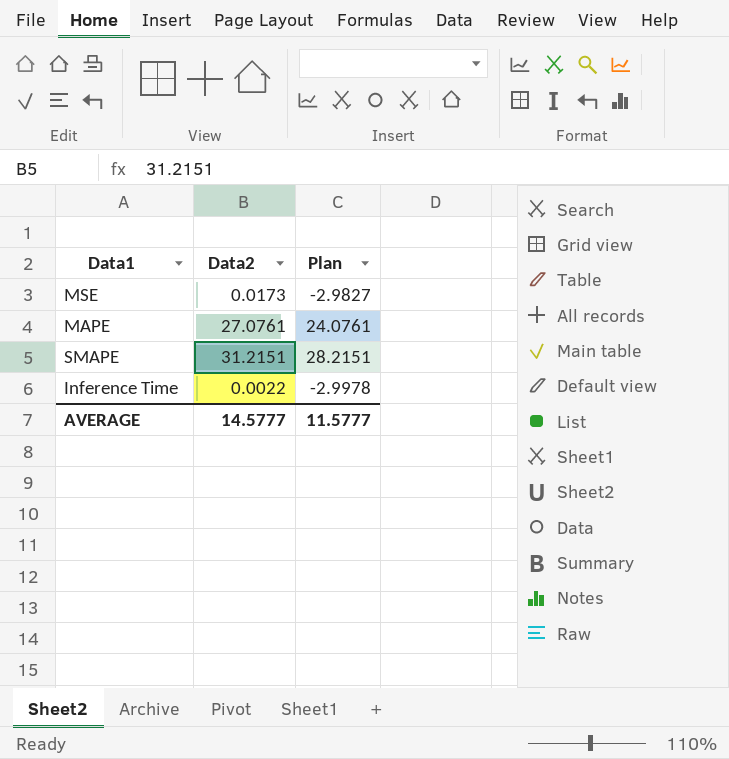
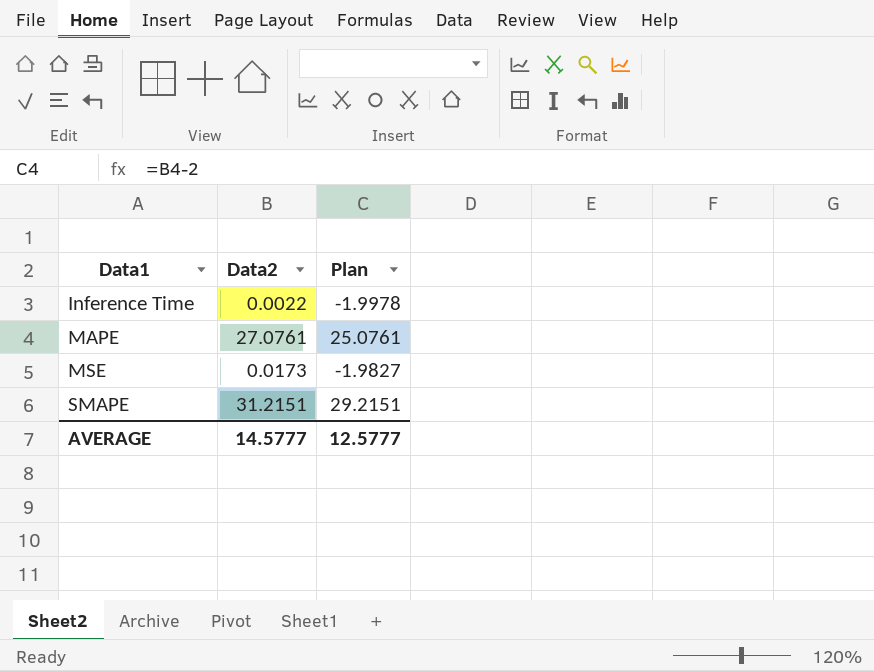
row order: none -> Data1 ascending
column Plan | formula: [Data2] - 3 -> [Data2] - 2
AVERAGE | Plan: 11.5777 -> 12.5777

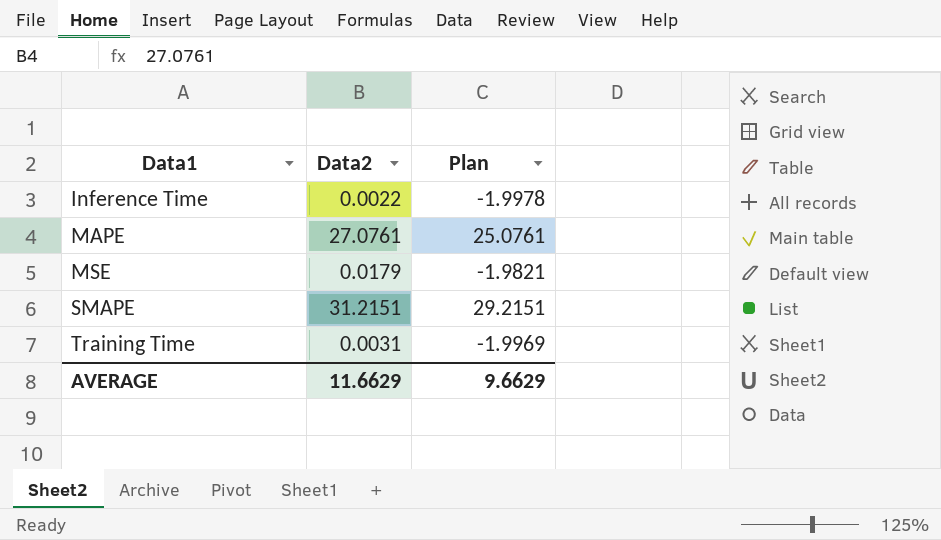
MSE | Data2: 0.0173 -> 0.0179
MSE | Plan: -1.9827 -> -1.9821
row Training Time: none -> 0.0031 | -1.9969
AVERAGE | Data2: 14.5777 -> 11.6629
AVERAGE | Plan: 12.5777 -> 9.6629

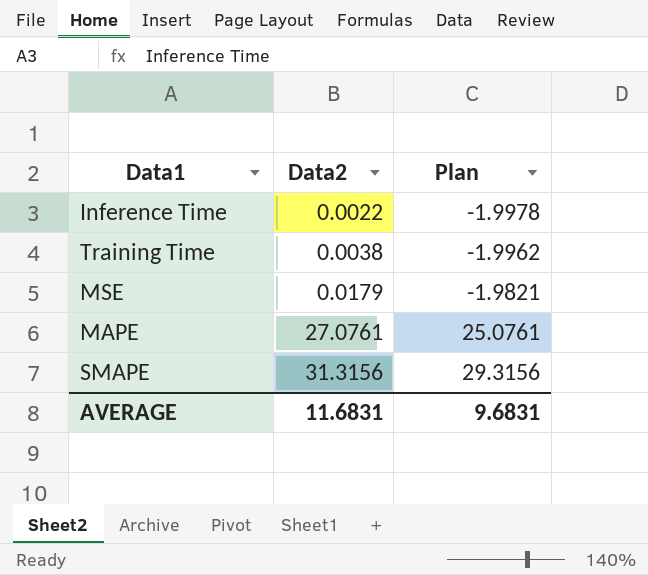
row order: Data1 ascending -> Data2 ascending
Training Time | Data2: 0.0031 -> 0.0038
Training Time | Plan: -1.9969 -> -1.9962
SMAPE | Data2: 31.2151 -> 31.3156
SMAPE | Plan: 29.2151 -> 29.3156
AVERAGE | Data2: 11.6629 -> 11.6831
AVERAGE | Plan: 9.6629 -> 9.6831

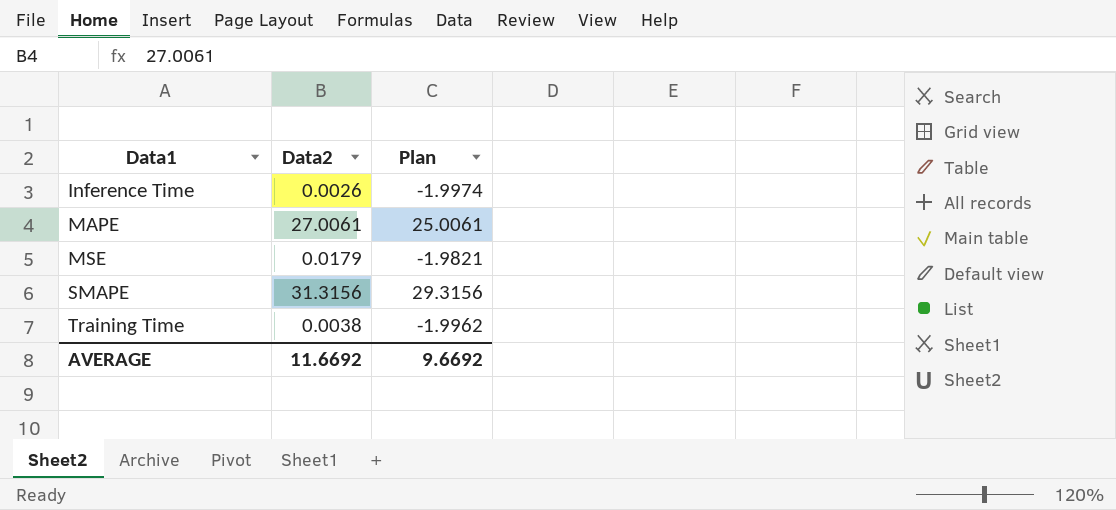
row order: Data2 ascending -> Data1 ascending
Inference Time | Data2: 0.0022 -> 0.0026
Inference Time | Plan: -1.9978 -> -1.9974
MAPE | Data2: 27.0761 -> 27.0061
MAPE | Plan: 25.0761 -> 25.0061
AVERAGE | Data2: 11.6831 -> 11.6692
AVERAGE | Plan: 9.6831 -> 9.6692

